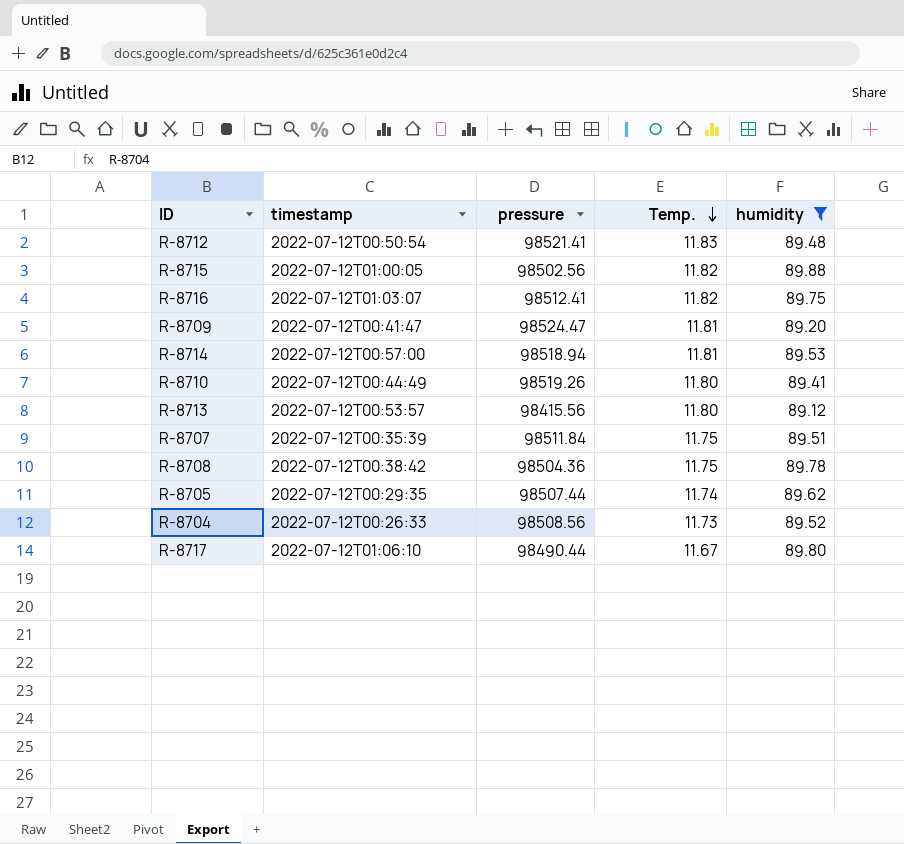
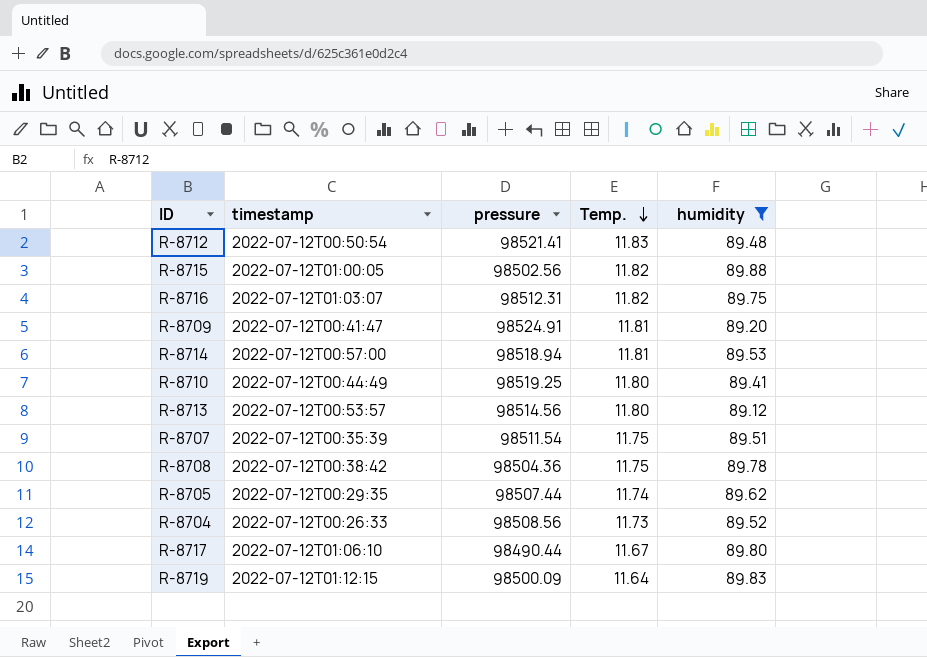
R-8716 | pressure: 98512.41 -> 98512.31
R-8709 | pressure: 98524.47 -> 98524.91
R-8710 | pressure: 98519.26 -> 98519.25
R-8713 | pressure: 98415.56 -> 98514.56
R-8707 | pressure: 98511.84 -> 98511.54
row R-8719: none -> 2022-07-12T01:12:15 | 98500.09 | 11.64 | 89.83

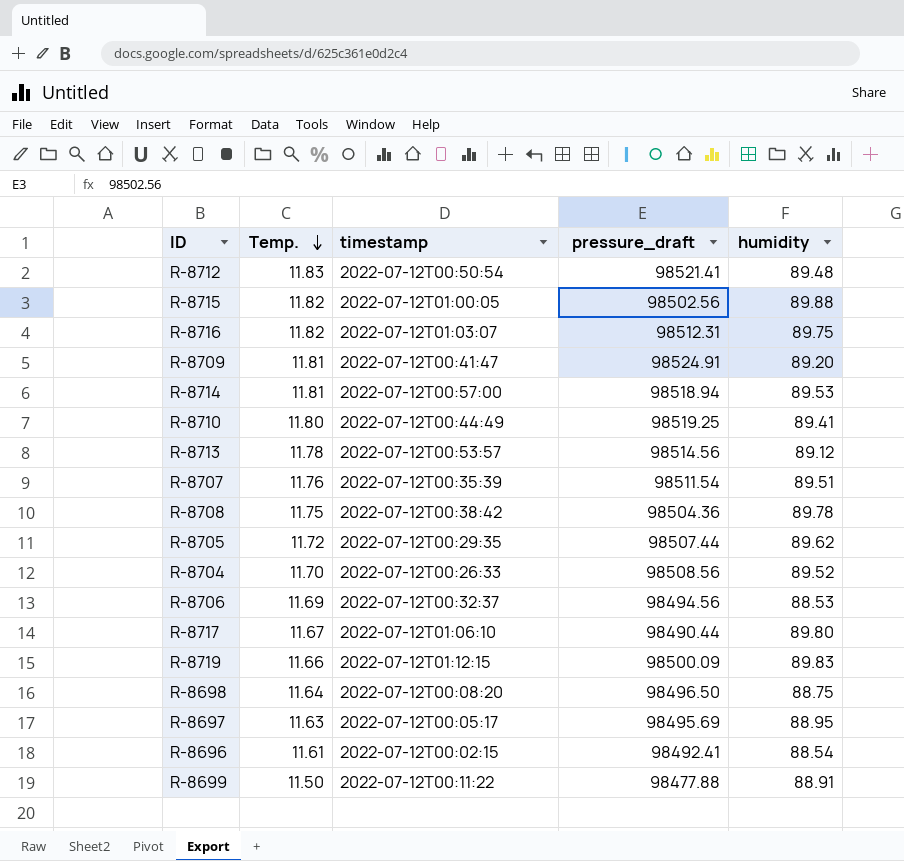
filter: humidity >= 89.12 -> none
column Temp. | position: 4 -> 2
column name: pressure -> pressure_draft
R-8713 | Temp.: 11.80 -> 11.78
R-8707 | Temp.: 11.75 -> 11.76
R-8705 | Temp.: 11.74 -> 11.72
R-8704 | Temp.: 11.73 -> 11.70
R-8719 | Temp.: 11.64 -> 11.66

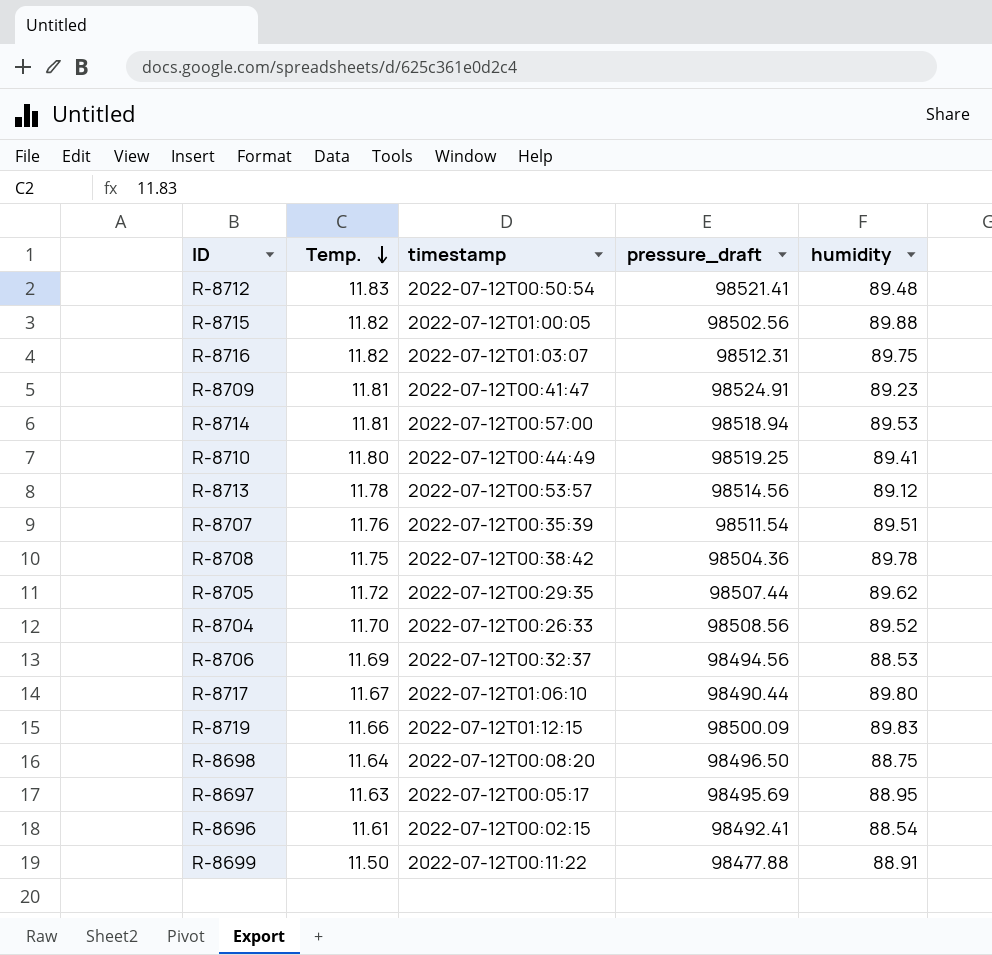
R-8709 | humidity: 89.20 -> 89.23

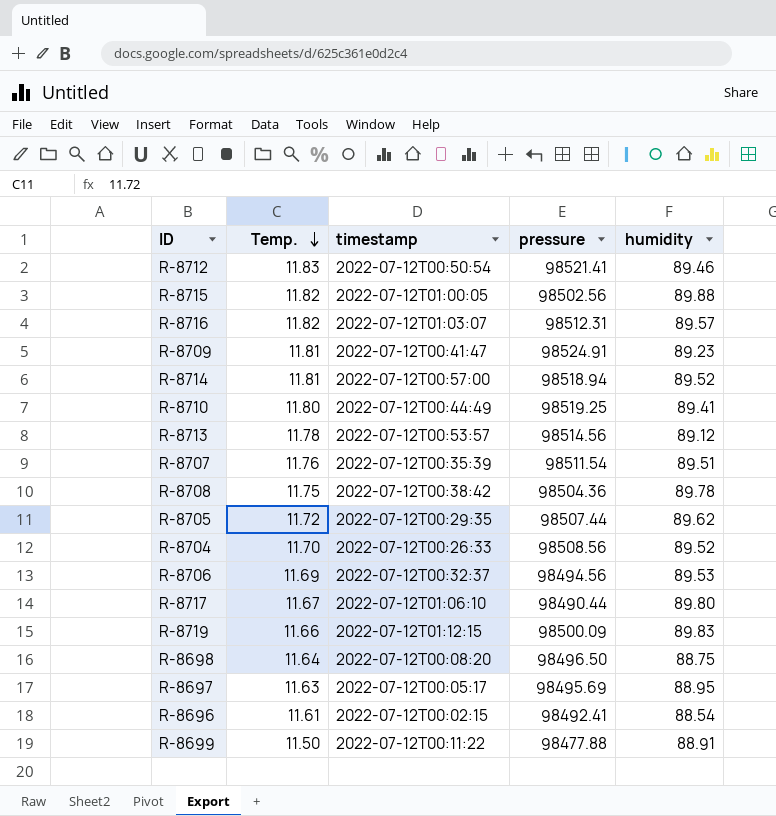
column name: pressure_draft -> pressure
R-8712 | humidity: 89.48 -> 89.46
R-8716 | humidity: 89.75 -> 89.57
R-8714 | humidity: 89.53 -> 89.52
R-8706 | humidity: 88.53 -> 89.53

